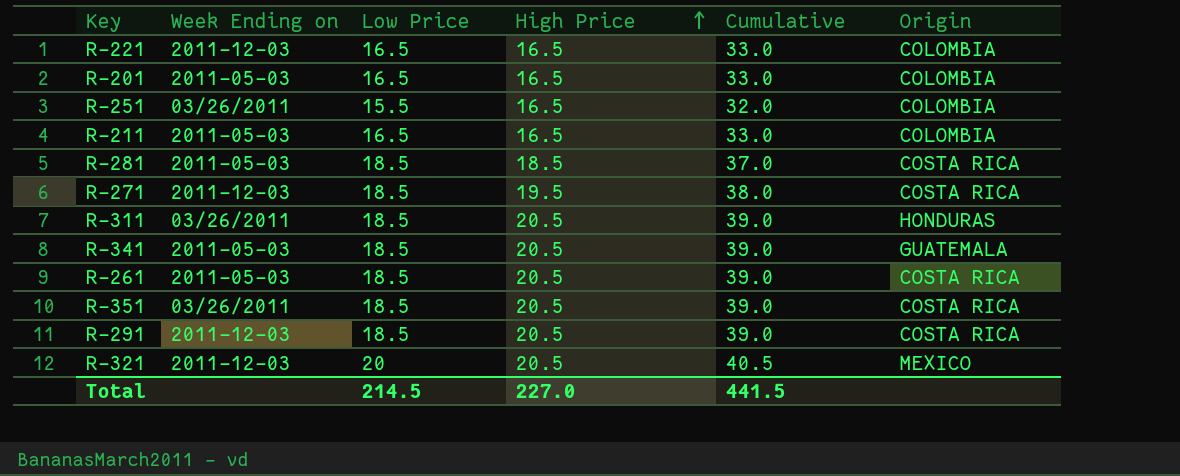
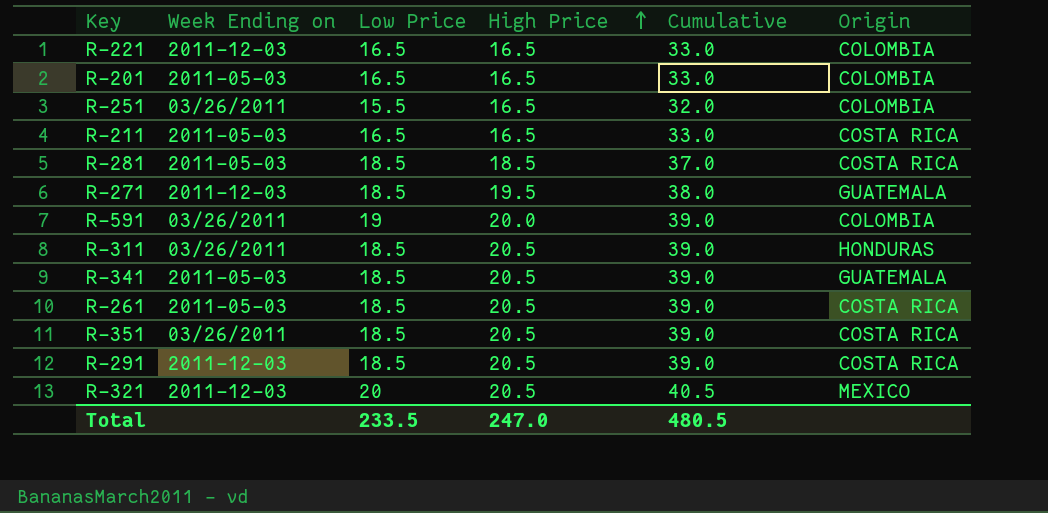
R-211 | Origin: COLOMBIA -> COSTA RICA
R-271 | Origin: COSTA RICA -> GUATEMALA
row R-591: none -> 03/26/2011 | 19 | 20.0 | 39.0 | COLOMBIA
Total | Low Price: 214.5 -> 233.5
Total | High Price: 227.0 -> 247.0
Total | Cumulative: 441.5 -> 480.5

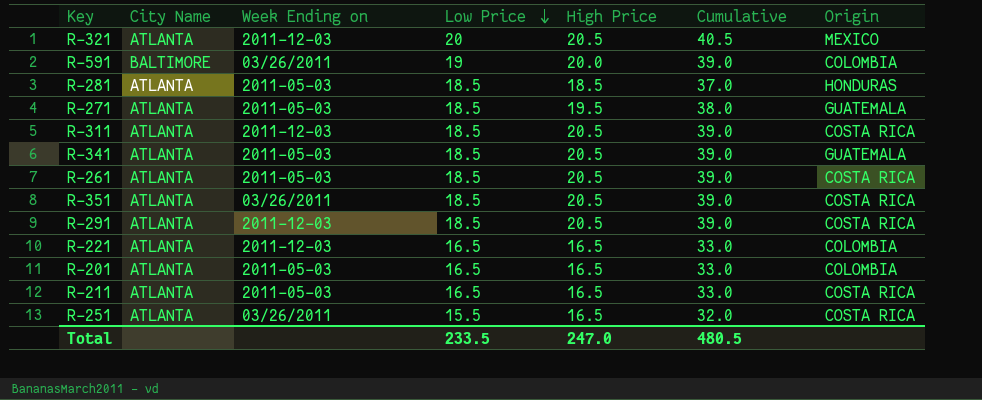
row order: High Price ascending -> Low Price descending
column City Name | position: none -> 2
R-281 | Origin: COSTA RICA -> HONDURAS
R-271 | Week Ending on: 2011-12-03 -> 2011-05-03
R-311 | Week Ending on: 03/26/2011 -> 2011-12-03
R-311 | Origin: HONDURAS -> COSTA RICA
R-251 | Origin: COLOMBIA -> COSTA RICA

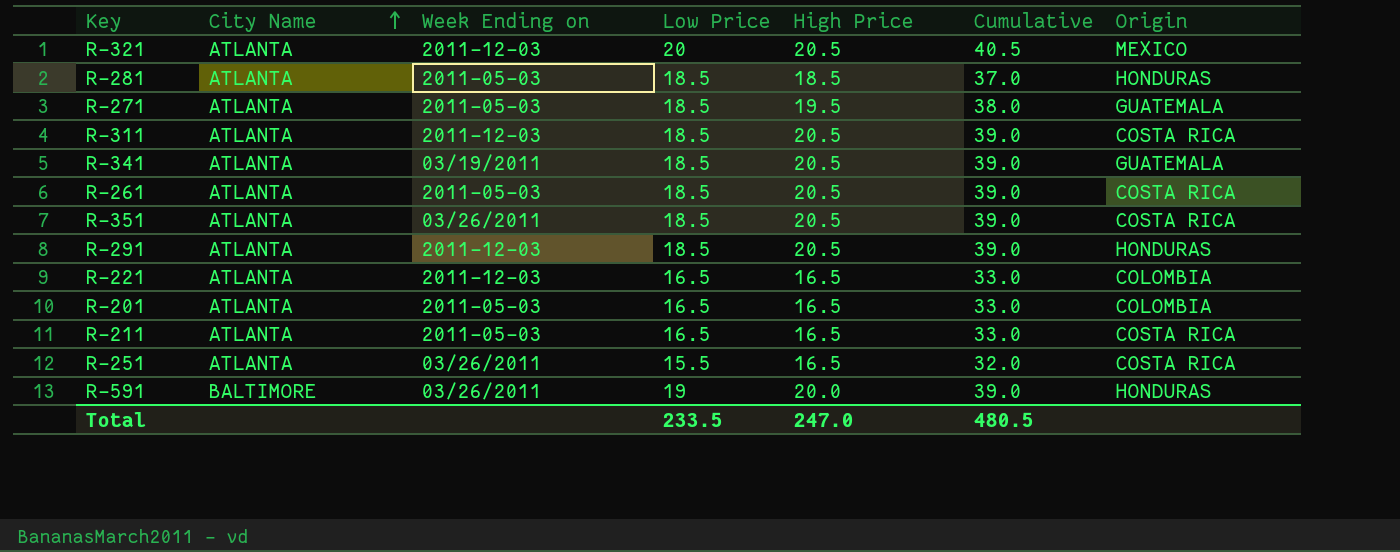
row order: Low Price descending -> City Name ascending
R-341 | Week Ending on: 2011-05-03 -> 03/19/2011
R-291 | Origin: COSTA RICA -> HONDURAS
R-591 | Origin: COLOMBIA -> HONDURAS

